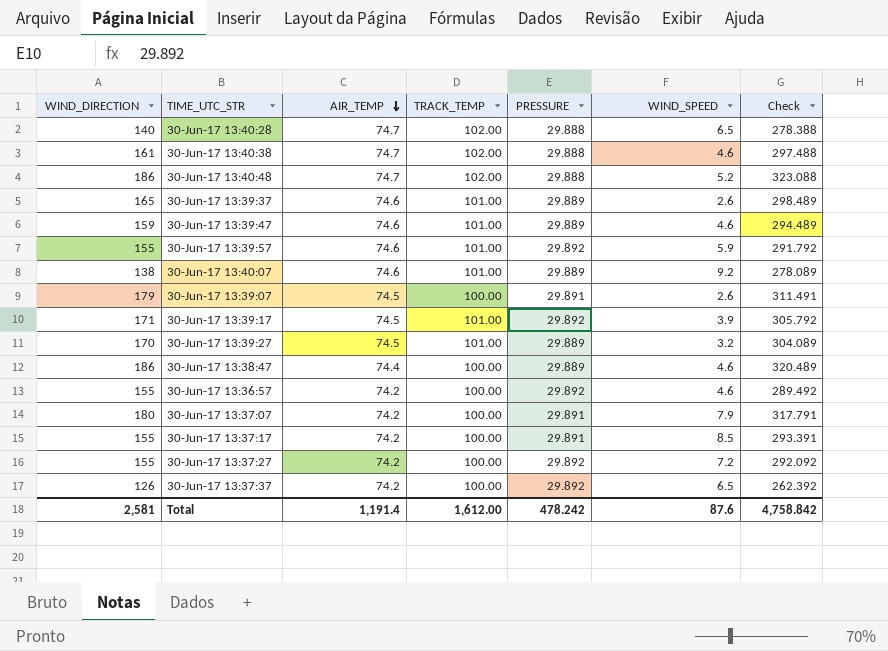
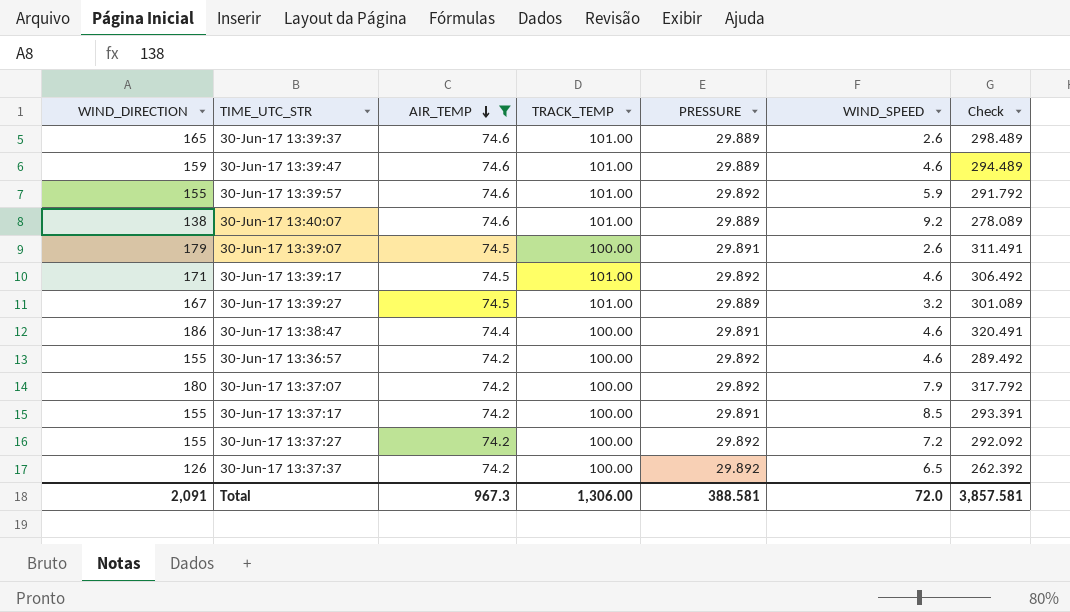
filter: none -> AIR_TEMP != 74.7
30-Jun-17 13:39:17 | WIND_SPEED: 3.9 -> 4.6
30-Jun-17 13:39:17 | Check: 305.792 -> 306.492
30-Jun-17 13:39:27 | WIND_DIRECTION: 170 -> 167
30-Jun-17 13:39:27 | Check: 304.089 -> 301.089
30-Jun-17 13:38:47 | PRESSURE: 29.889 -> 29.891
30-Jun-17 13:38:47 | Check: 320.489 -> 320.491
30-Jun-17 13:37:07 | PRESSURE: 29.891 -> 29.892
30-Jun-17 13:37:07 | Check: 317.791 -> 317.792
Total | WIND_DIRECTION: 2,581 -> 2,091
Total | AIR_TEMP: 1,191.4 -> 967.3
Total | TRACK_TEMP: 1,612.00 -> 1,306.00
Total | PRESSURE: 478.242 -> 388.581
Total | WIND_SPEED: 87.6 -> 72.0
Total | Check: 4,758.842 -> 3,857.581

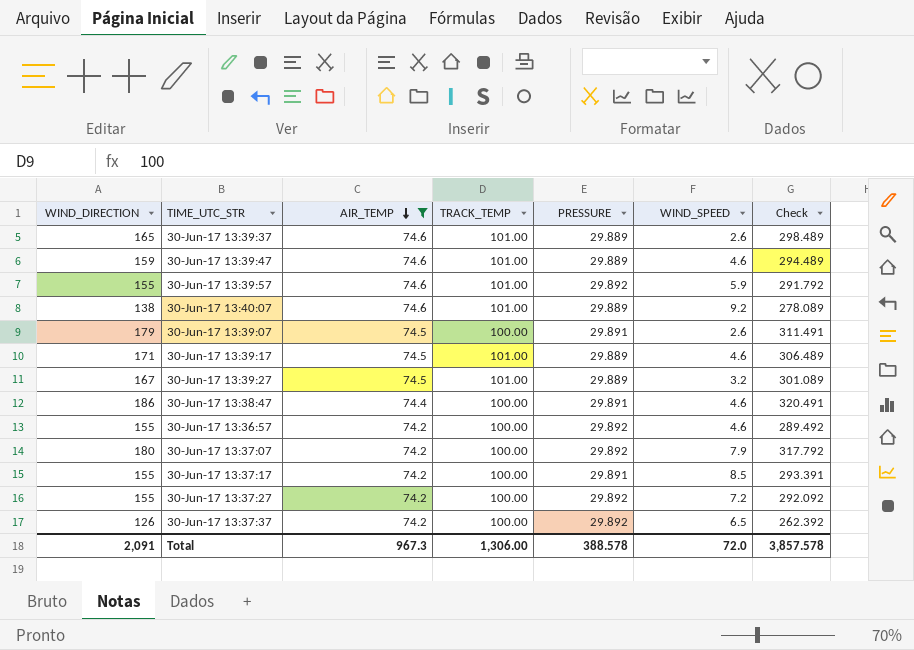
30-Jun-17 13:39:17 | PRESSURE: 29.892 -> 29.889
30-Jun-17 13:39:17 | Check: 306.492 -> 306.489
Total | PRESSURE: 388.581 -> 388.578
Total | Check: 3,857.581 -> 3,857.578

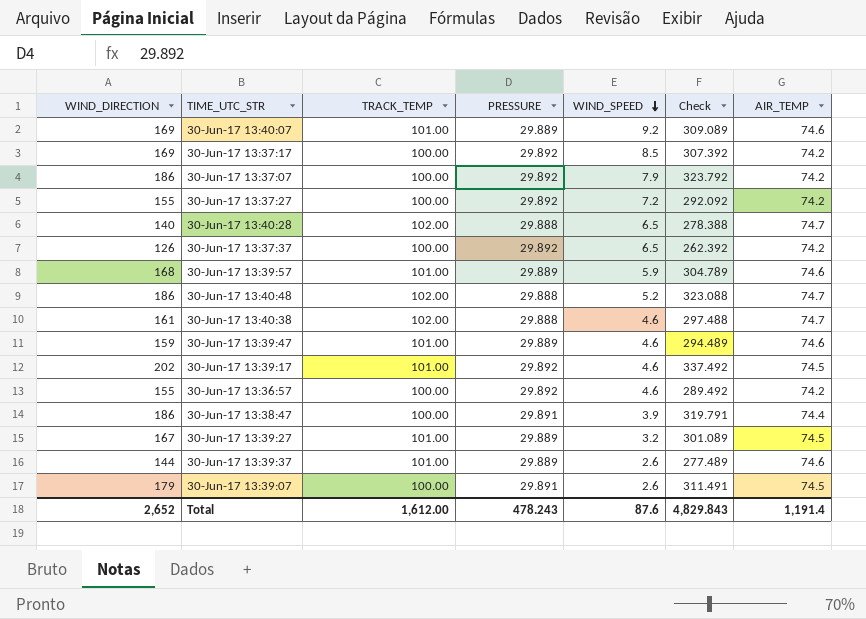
filter: AIR_TEMP != 74.7 -> none
row order: AIR_TEMP descending -> WIND_SPEED descending
column AIR_TEMP | position: 3 -> 7
30-Jun-17 13:40:07 | WIND_DIRECTION: 138 -> 169
30-Jun-17 13:40:07 | Check: 278.089 -> 309.089
30-Jun-17 13:37:17 | WIND_DIRECTION: 155 -> 169
30-Jun-17 13:37:17 | PRESSURE: 29.891 -> 29.892
30-Jun-17 13:37:17 | Check: 293.391 -> 307.392
30-Jun-17 13:37:07 | WIND_DIRECTION: 180 -> 186
30-Jun-17 13:37:07 | Check: 317.792 -> 323.792
30-Jun-17 13:39:57 | WIND_DIRECTION: 155 -> 168
30-Jun-17 13:39:57 | PRESSURE: 29.892 -> 29.889
30-Jun-17 13:39:57 | Check: 291.792 -> 304.789
30-Jun-17 13:39:17 | WIND_DIRECTION: 171 -> 202
30-Jun-17 13:39:17 | PRESSURE: 29.889 -> 29.892
30-Jun-17 13:39:17 | Check: 306.489 -> 337.492
30-Jun-17 13:38:47 | WIND_SPEED: 4.6 -> 3.9
30-Jun-17 13:38:47 | Check: 320.491 -> 319.791
30-Jun-17 13:39:37 | WIND_DIRECTION: 165 -> 144
30-Jun-17 13:39:37 | Check: 298.489 -> 277.489
Total | WIND_DIRECTION: 2,091 -> 2,652
Total | TRACK_TEMP: 1,306.00 -> 1,612.00
Total | PRESSURE: 388.578 -> 478.243
Total | WIND_SPEED: 72.0 -> 87.6
Total | Check: 3,857.578 -> 4,829.843
Total | AIR_TEMP: 967.3 -> 1,191.4

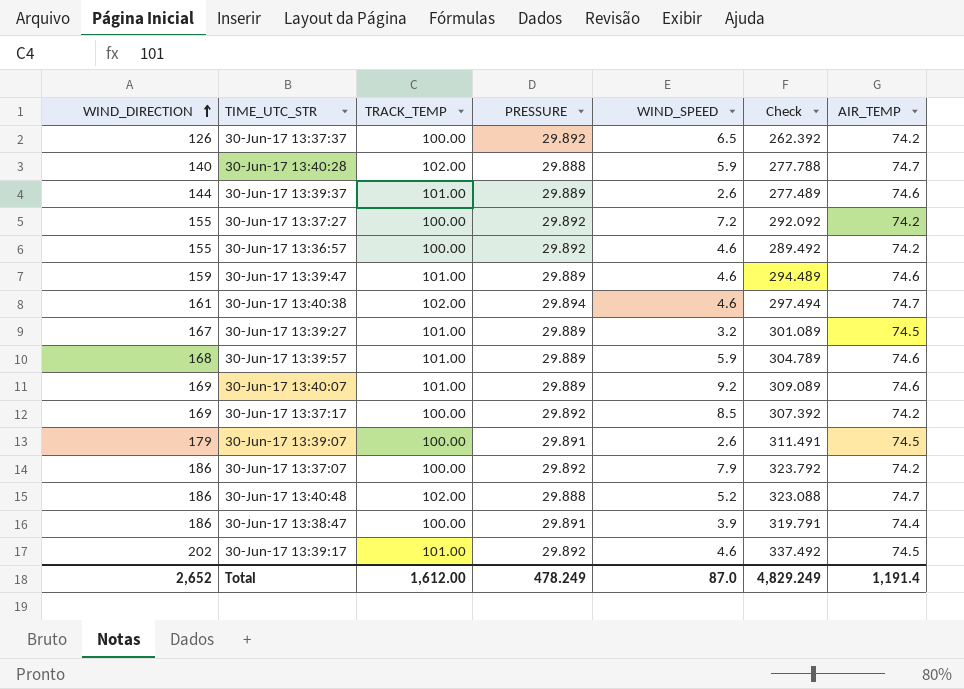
row order: WIND_SPEED descending -> WIND_DIRECTION ascending
30-Jun-17 13:40:28 | WIND_SPEED: 6.5 -> 5.9
30-Jun-17 13:40:28 | Check: 278.388 -> 277.788
30-Jun-17 13:40:38 | PRESSURE: 29.888 -> 29.894
30-Jun-17 13:40:38 | Check: 297.488 -> 297.494
Total | PRESSURE: 478.243 -> 478.249
Total | WIND_SPEED: 87.6 -> 87.0
Total | Check: 4,829.843 -> 4,829.249

